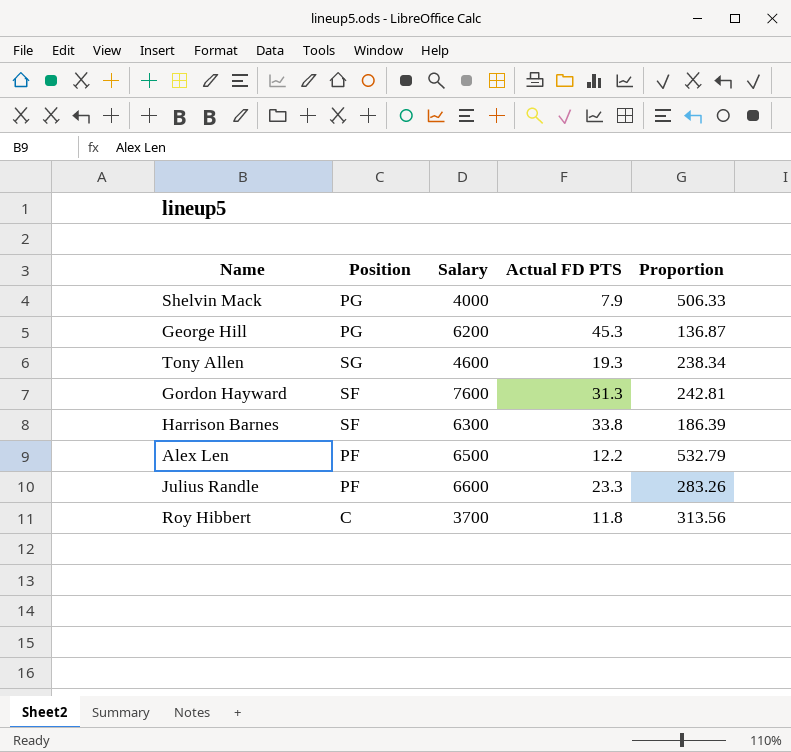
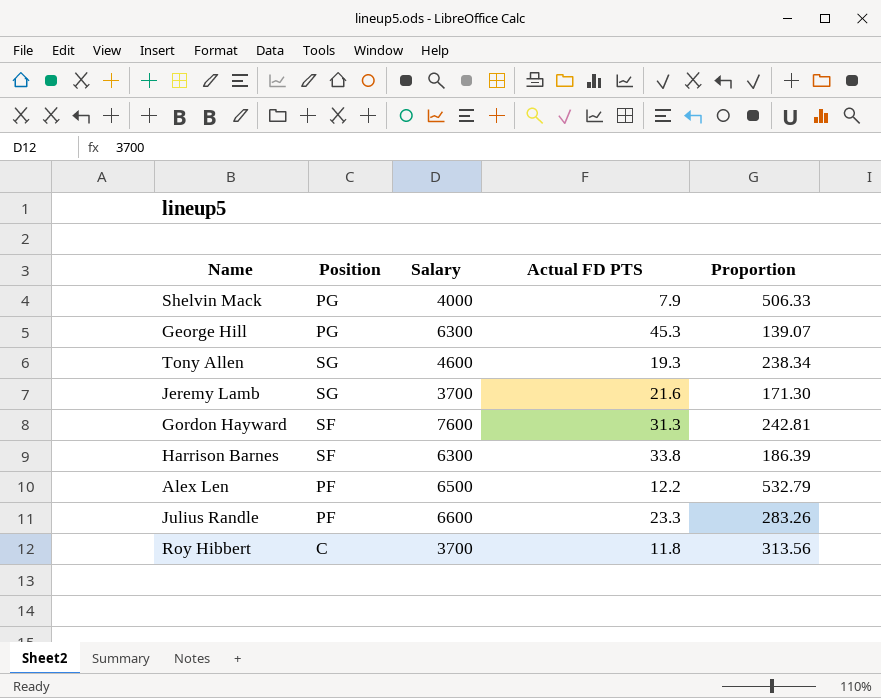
George Hill | Salary: 6200 -> 6300
George Hill | Proportion: 136.87 -> 139.07
row Jeremy Lamb: none -> SG | 3700 | 21.6 | 171.30

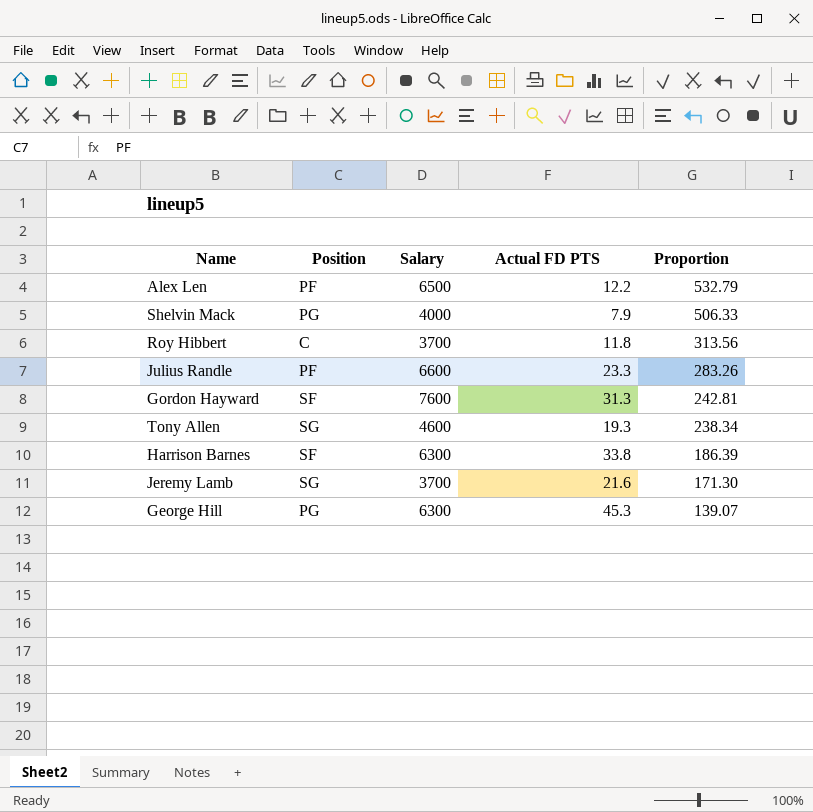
row order: none -> Proportion descending

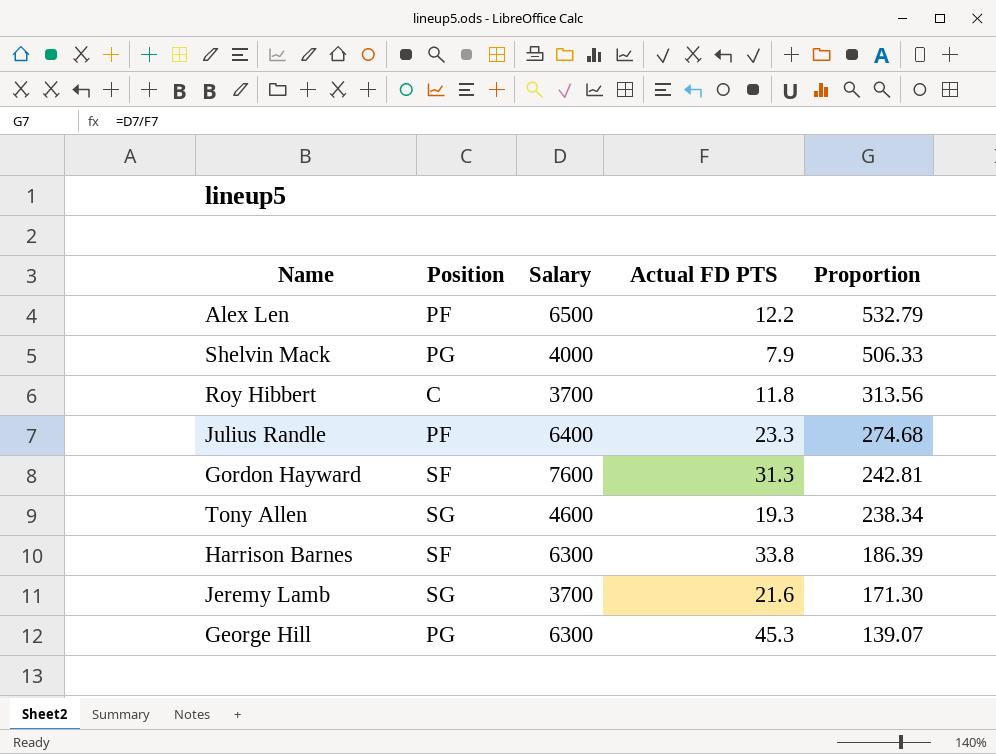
Julius Randle | Salary: 6600 -> 6400
Julius Randle | Proportion: 283.26 -> 274.68

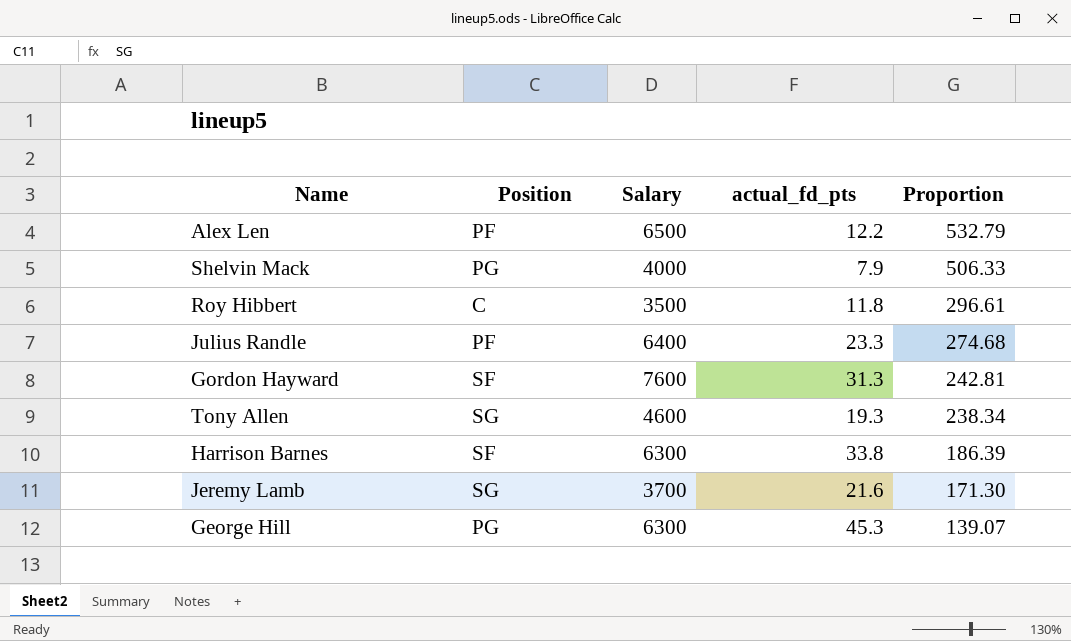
column name: Actual FD PTS -> actual_fd_pts
Roy Hibbert | Salary: 3700 -> 3500
Roy Hibbert | Proportion: 313.56 -> 296.61

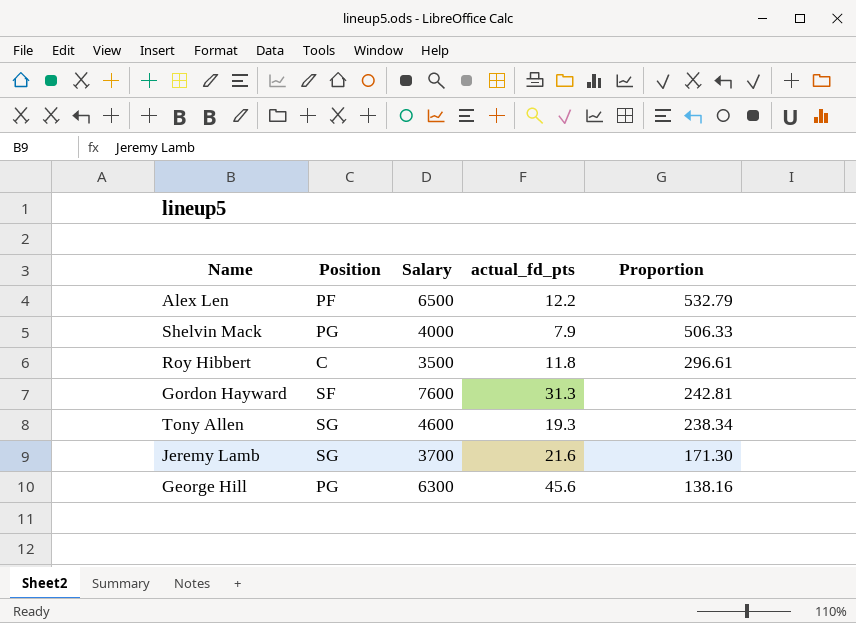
row Julius Randle: PF | 6400 | 23.3 | 274.68 -> none
row Harrison Barnes: SF | 6300 | 33.8 | 186.39 -> none
George Hill | actual_fd_pts: 45.3 -> 45.6
George Hill | Proportion: 139.07 -> 138.16

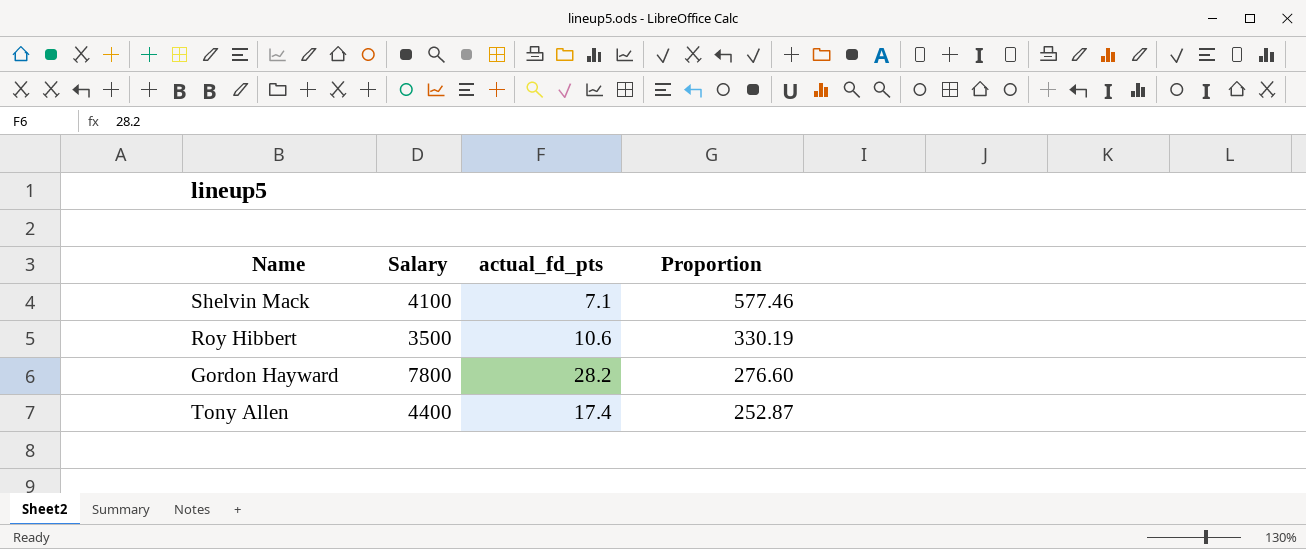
column Position | position: 2 -> none
row Alex Len: PF | 6500 | 12.2 | 532.79 -> none
row Jeremy Lamb: SG | 3700 | 21.6 | 171.30 -> none
row George Hill: PG | 6300 | 45.6 | 138.16 -> none
Shelvin Mack | Salary: 4000 -> 4100
Shelvin Mack | actual_fd_pts: 7.9 -> 7.1
Shelvin Mack | Proportion: 506.33 -> 577.46
Roy Hibbert | actual_fd_pts: 11.8 -> 10.6
Roy Hibbert | Proportion: 296.61 -> 330.19
Gordon Hayward | Salary: 7600 -> 7800
Gordon Hayward | actual_fd_pts: 31.3 -> 28.2
Gordon Hayward | Proportion: 242.81 -> 276.60
Tony Allen | Salary: 4600 -> 4400
Tony Allen | actual_fd_pts: 19.3 -> 17.4
Tony Allen | Proportion: 238.34 -> 252.87

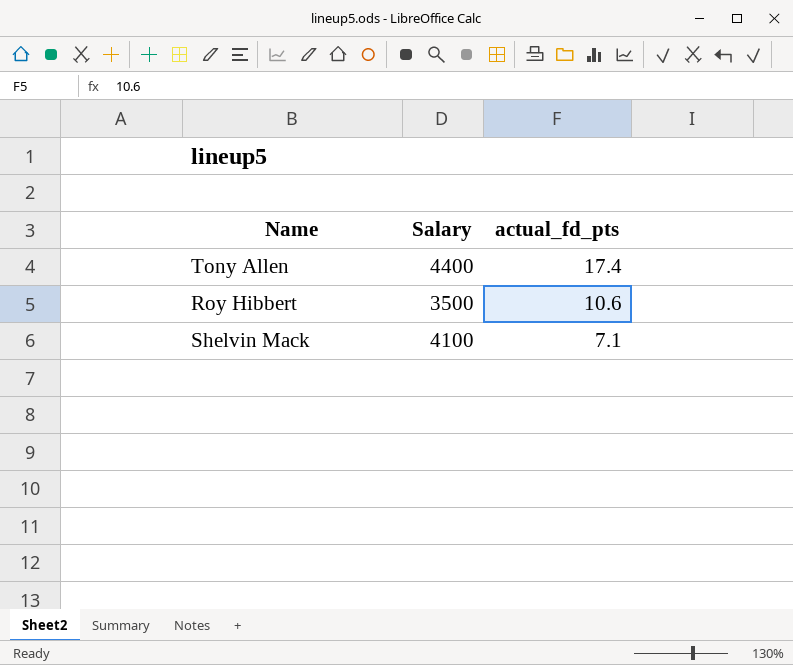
row order: Proportion descending -> actual_fd_pts descending
column Proportion | formula: [Salary] / [actual_fd_pts] -> none
row Gordon Hayward: 7800 | 28.2 | 276.60 -> none

